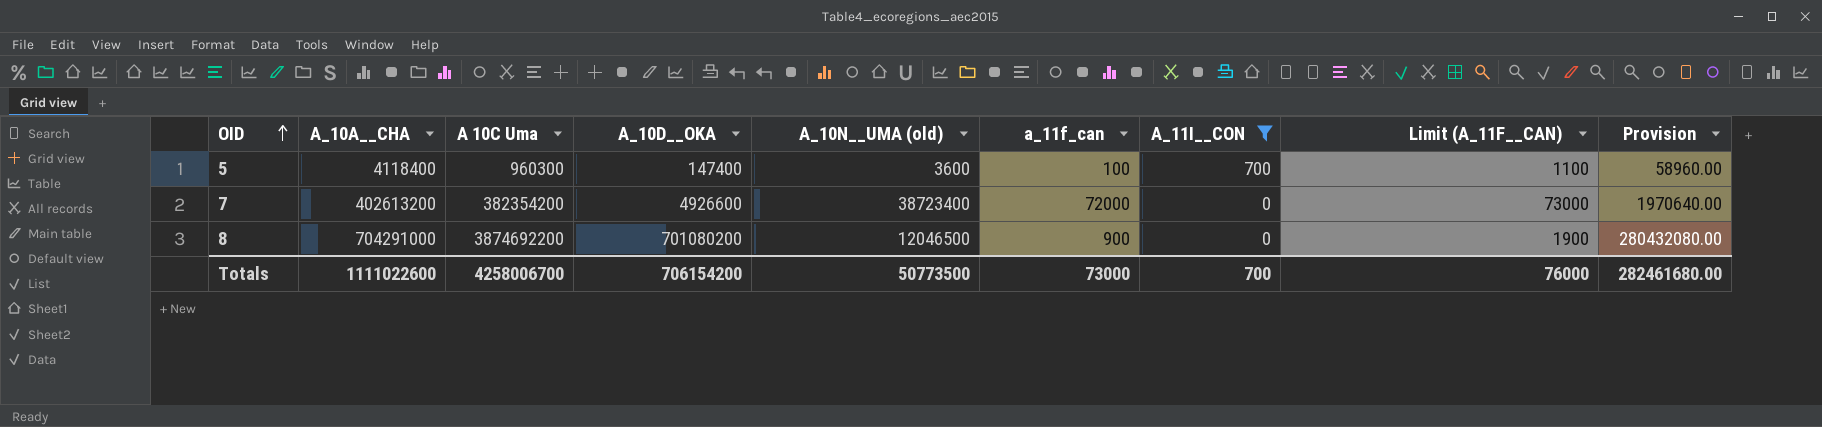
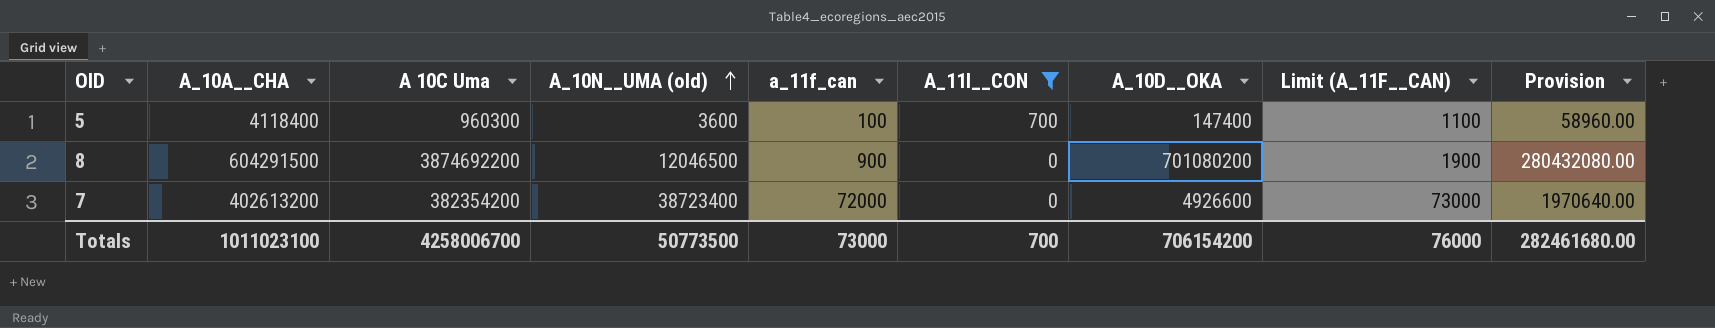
row order: OID ascending -> A_10N__UMA (old) ascending
column A_10D__OKA | position: 4 -> 7
8 | A_10A__CHA: 704291000 -> 604291500
Totals | A_10A__CHA: 1111022600 -> 1011023100

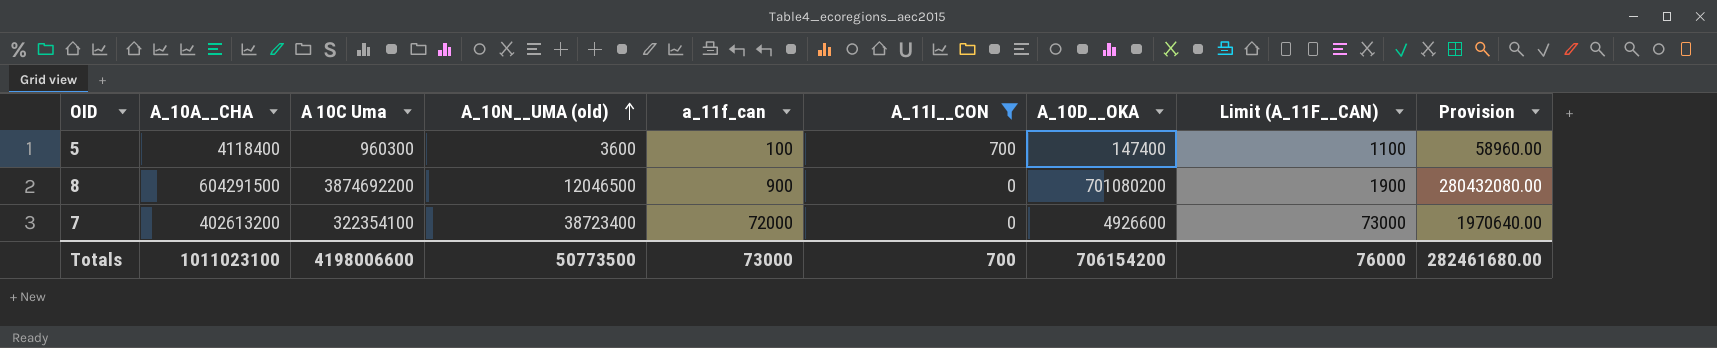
7 | A 10C Uma: 382354200 -> 322354100
Totals | A 10C Uma: 4258006700 -> 4198006600

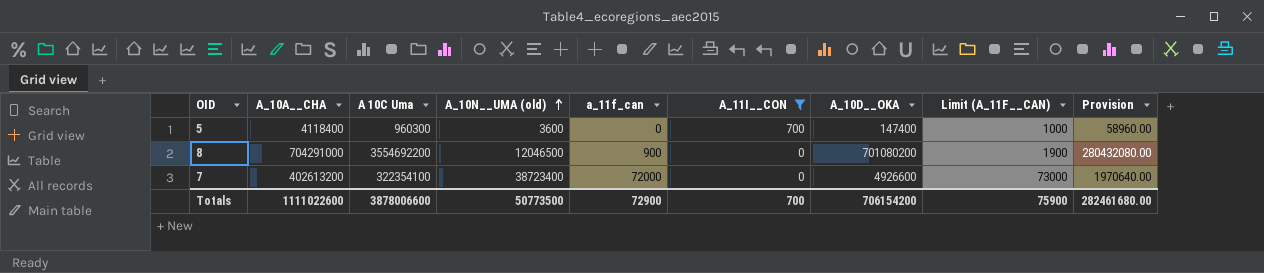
5 | a_11f_can: 100 -> 0
5 | Limit (A_11F__CAN): 1100 -> 1000
8 | A_10A__CHA: 604291500 -> 704291000
8 | A 10C Uma: 3874692200 -> 3554692200
Totals | A_10A__CHA: 1011023100 -> 1111022600
Totals | A 10C Uma: 4198006600 -> 3878006600
Totals | a_11f_can: 73000 -> 72900
Totals | Limit (A_11F__CAN): 76000 -> 75900

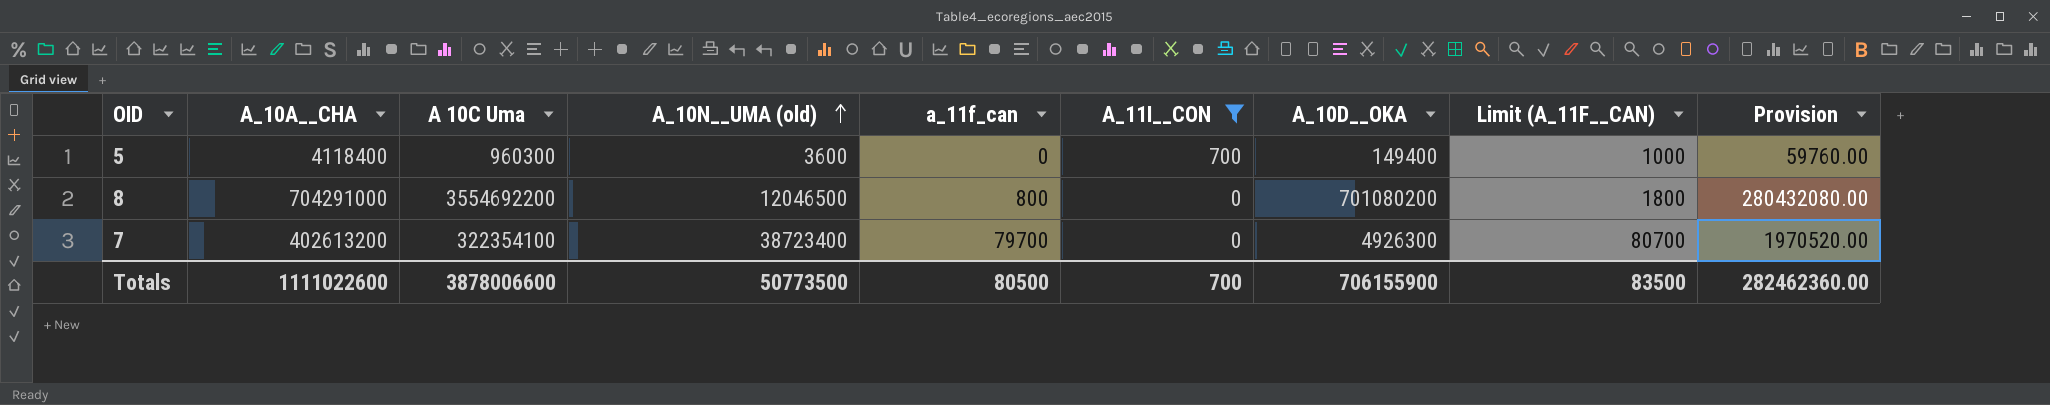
5 | A_10D__OKA: 147400 -> 149400
5 | Provision: 58960.00 -> 59760.00
8 | a_11f_can: 900 -> 800
8 | Limit (A_11F__CAN): 1900 -> 1800
7 | a_11f_can: 72000 -> 79700
7 | A_10D__OKA: 4926600 -> 4926300
7 | Limit (A_11F__CAN): 73000 -> 80700
7 | Provision: 1970640.00 -> 1970520.00
Totals | a_11f_can: 72900 -> 80500
Totals | A_10D__OKA: 706154200 -> 706155900
Totals | Limit (A_11F__CAN): 75900 -> 83500
Totals | Provision: 282461680.00 -> 282462360.00

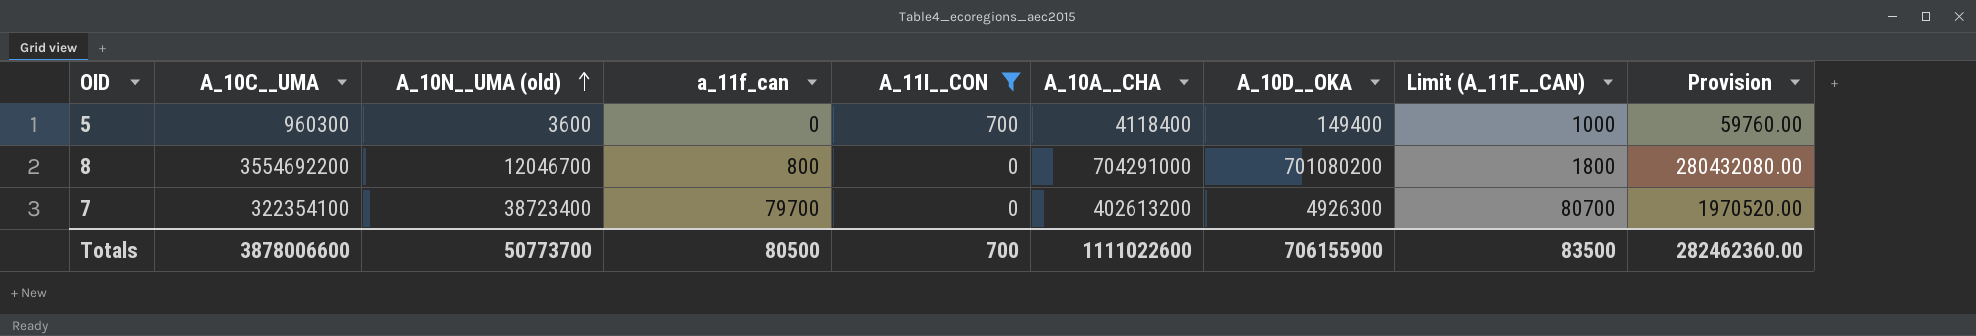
column name: A 10C Uma -> A_10C__UMA
column A_10A__CHA | position: 2 -> 6
8 | A_10N__UMA (old): 12046500 -> 12046700
Totals | A_10N__UMA (old): 50773500 -> 50773700

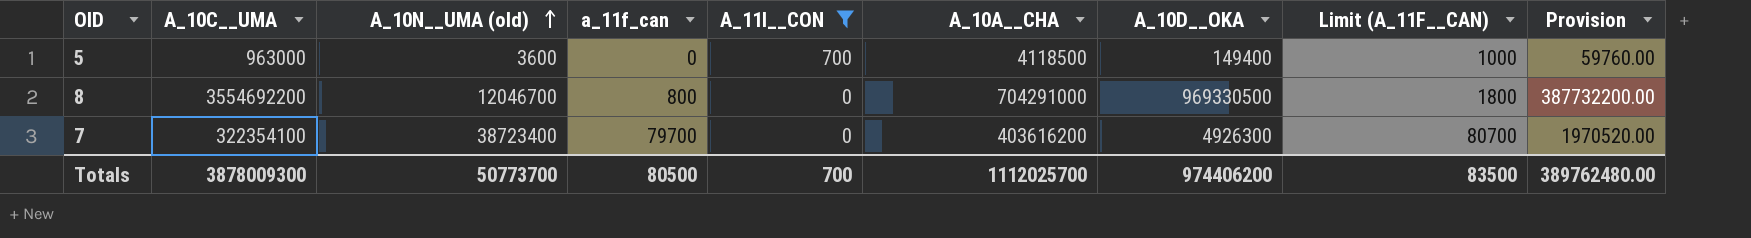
5 | A_10C__UMA: 960300 -> 963000
5 | A_10A__CHA: 4118400 -> 4118500
8 | A_10D__OKA: 701080200 -> 969330500
8 | Provision: 280432080.00 -> 387732200.00
7 | A_10A__CHA: 402613200 -> 403616200
Totals | A_10C__UMA: 3878006600 -> 3878009300
Totals | A_10A__CHA: 1111022600 -> 1112025700
Totals | A_10D__OKA: 706155900 -> 974406200
Totals | Provision: 282462360.00 -> 389762480.00

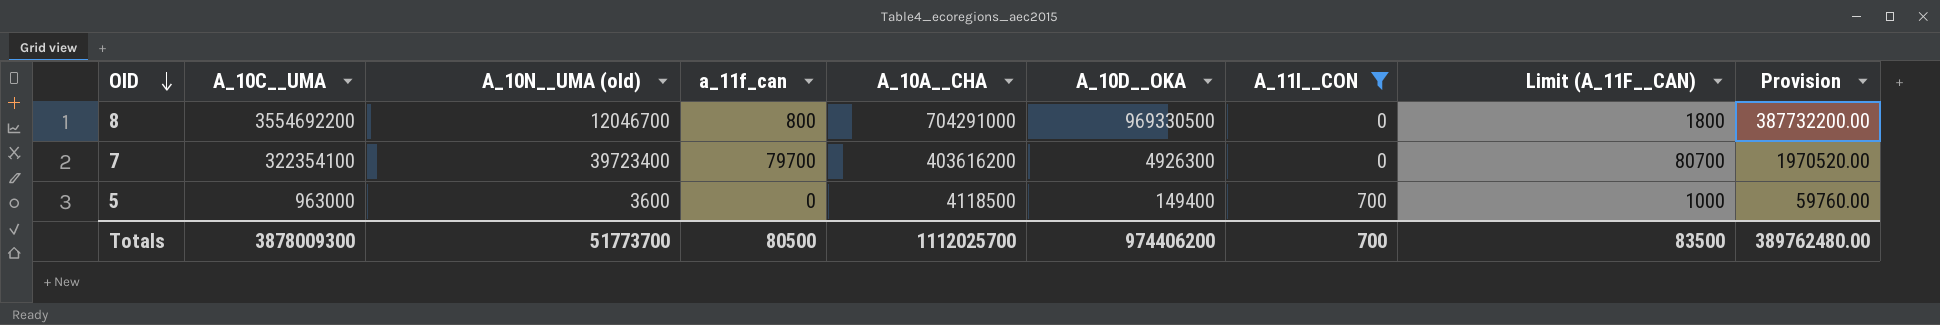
row order: A_10N__UMA (old) ascending -> OID descending
column A_11I__CON | position: 5 -> 7
7 | A_10N__UMA (old): 38723400 -> 39723400
Totals | A_10N__UMA (old): 50773700 -> 51773700

